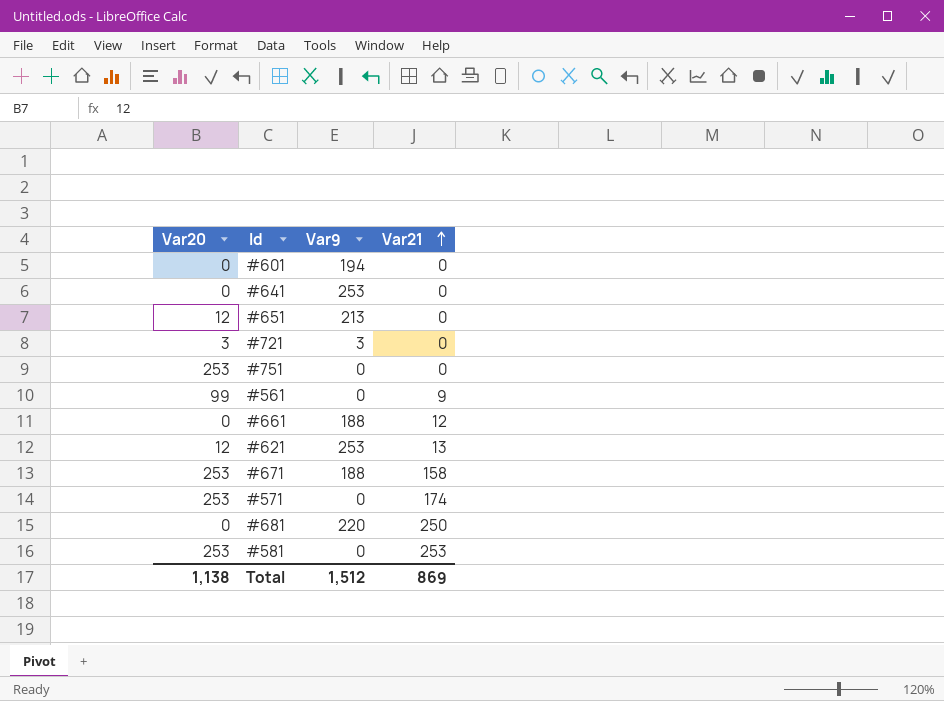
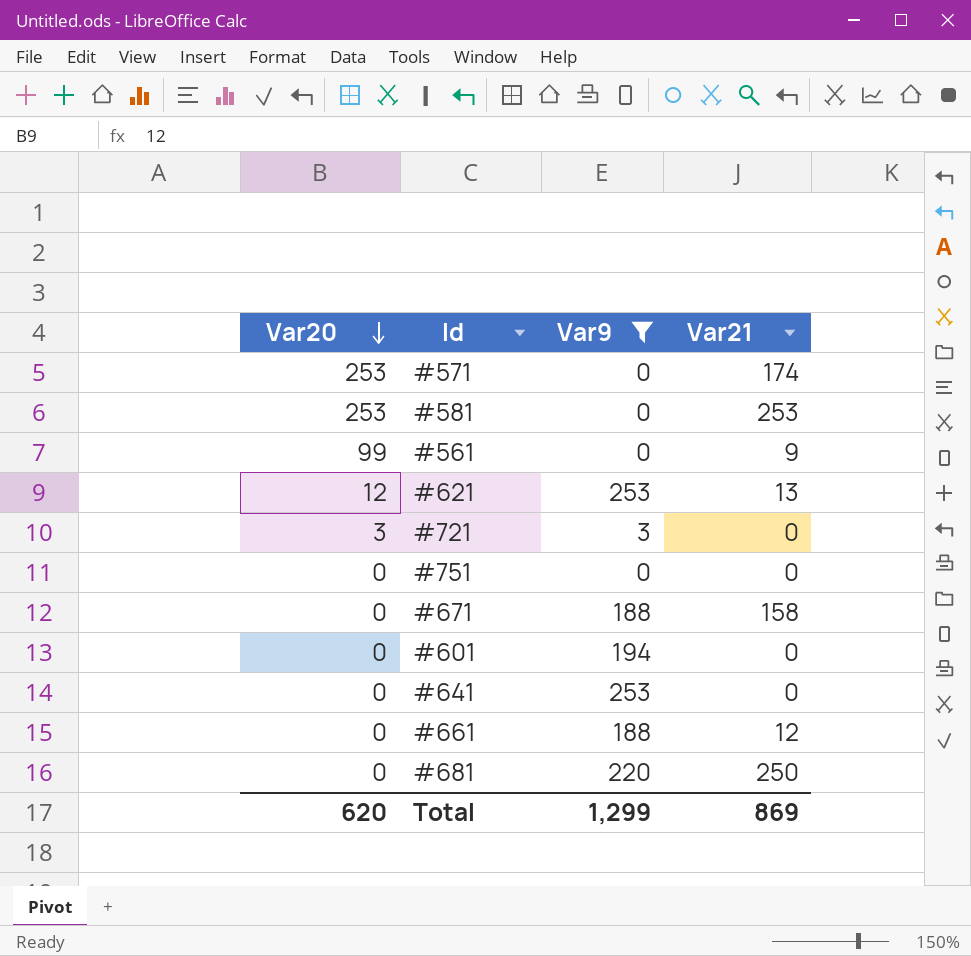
filter: none -> Var9 != 213
row order: Var21 ascending -> Var20 descending
#751 | Var20: 253 -> 0
#671 | Var20: 253 -> 0
Total | Var20: 1,138 -> 620
Total | Var9: 1,512 -> 1,299

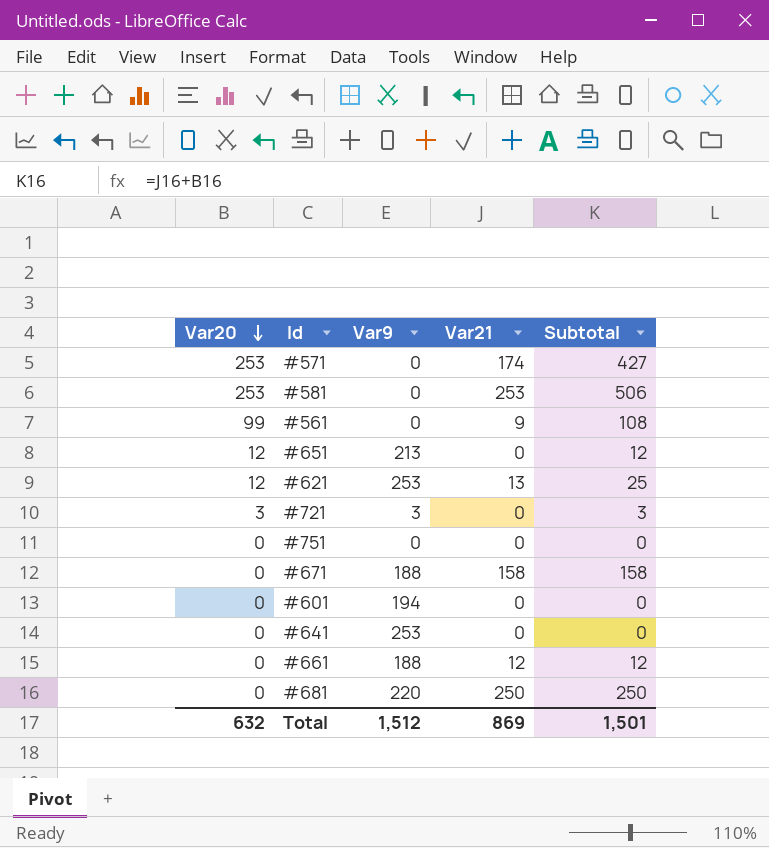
filter: Var9 != 213 -> none
column Subtotal | formula: none -> [Var20] + [Var21]
Total | Var20: 620 -> 632
Total | Var9: 1,299 -> 1,512

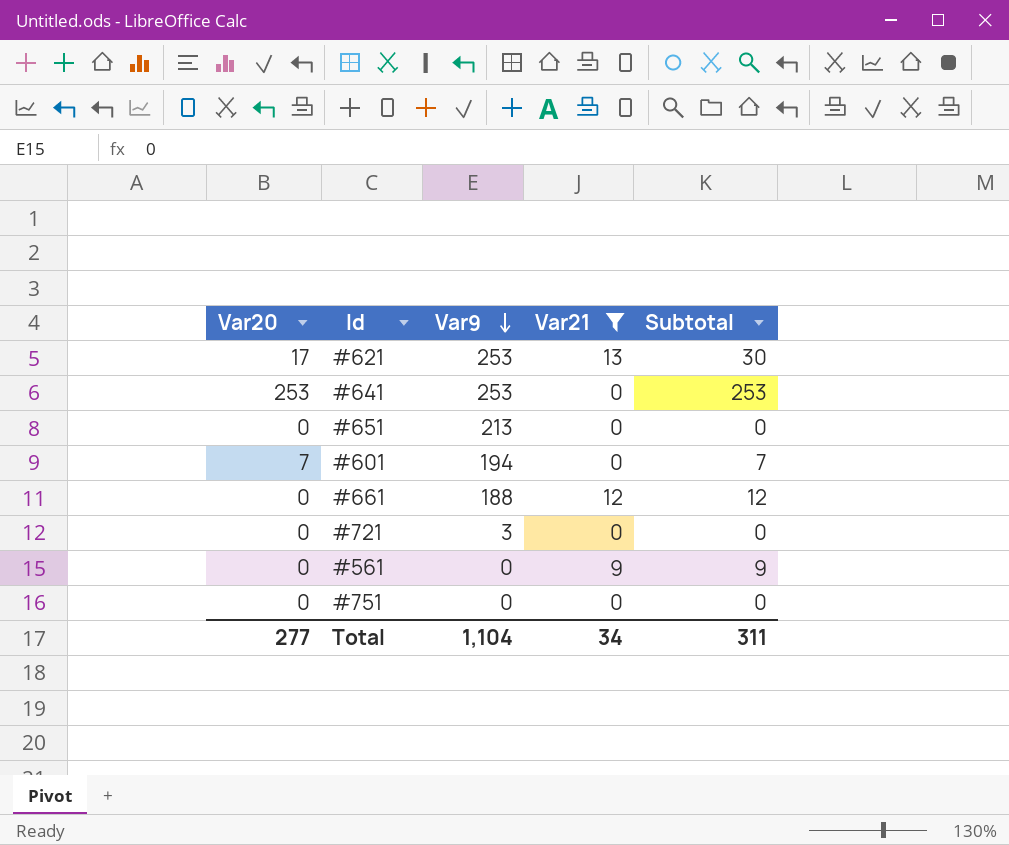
filter: none -> Var21 <= 13
row order: Var20 descending -> Var9 descending
#621 | Var20: 12 -> 17
#621 | Subtotal: 25 -> 30
#641 | Var20: 0 -> 253
#641 | Subtotal: 0 -> 253
#651 | Var20: 12 -> 0
#651 | Subtotal: 12 -> 0
#601 | Var20: 0 -> 7
#601 | Subtotal: 0 -> 7
#721 | Var20: 3 -> 0
#721 | Subtotal: 3 -> 0
#561 | Var20: 99 -> 0
#561 | Subtotal: 108 -> 9
Total | Var20: 632 -> 277
Total | Var9: 1,512 -> 1,104
Total | Var21: 869 -> 34
Total | Subtotal: 1,501 -> 311

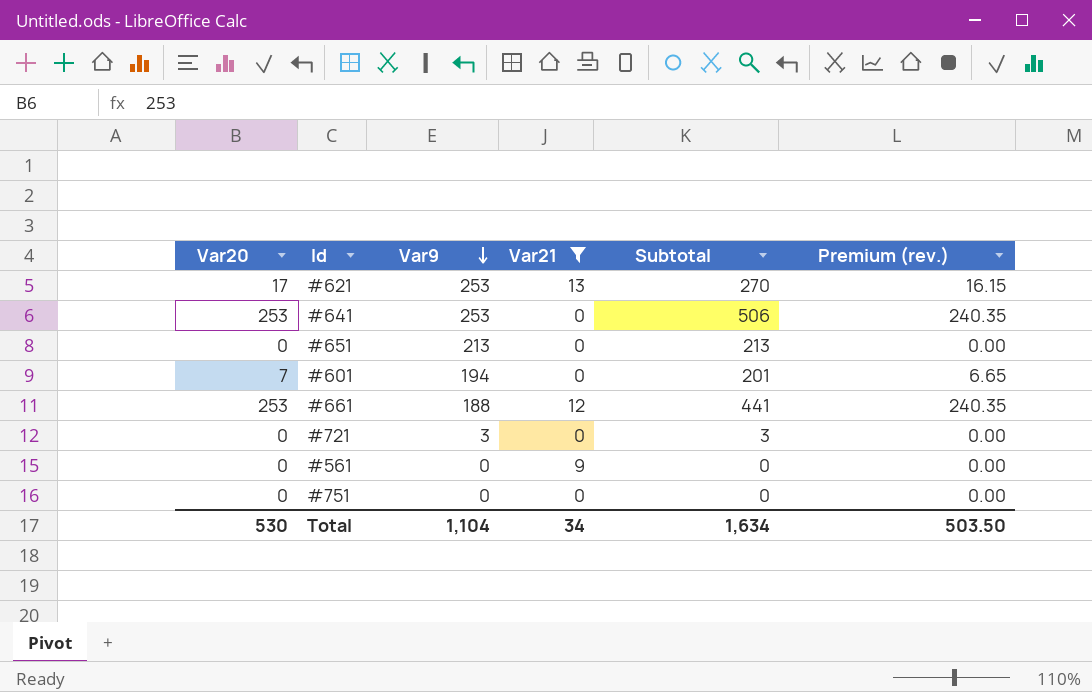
column Subtotal | formula: [Var20] + [Var21] -> [Var20] + [Var9]
column Premium (rev.) | formula: none -> [Var20] * 0.95
#661 | Var20: 0 -> 253
Total | Var20: 277 -> 530
Total | Subtotal: 311 -> 1,634

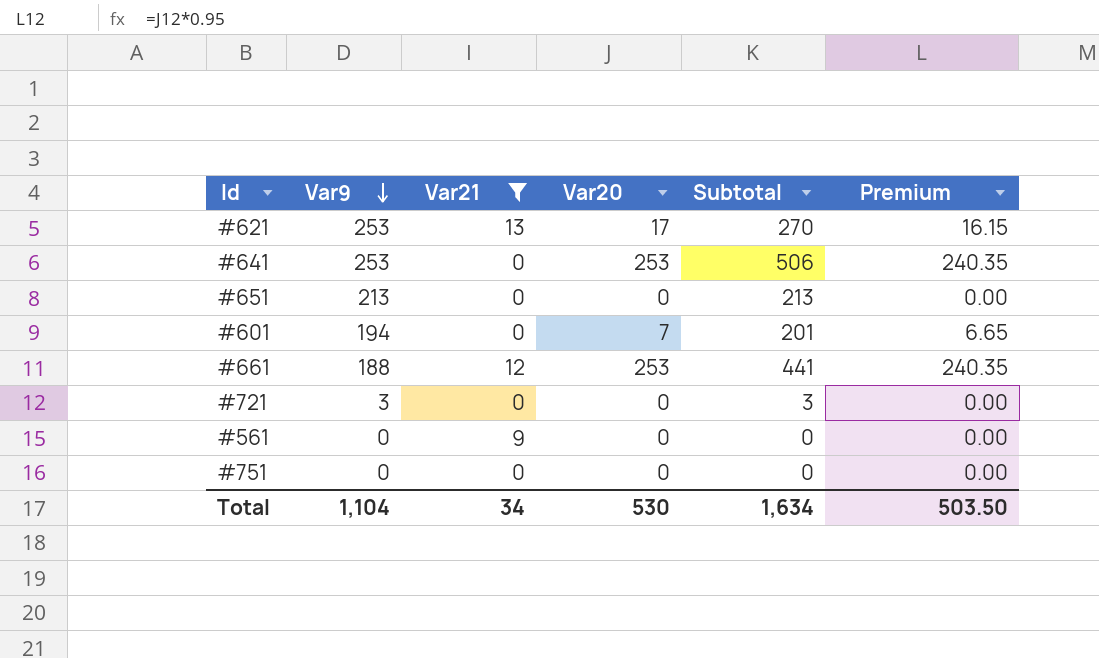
column Var20 | position: 1 -> 4
column name: Premium (rev.) -> Premium

